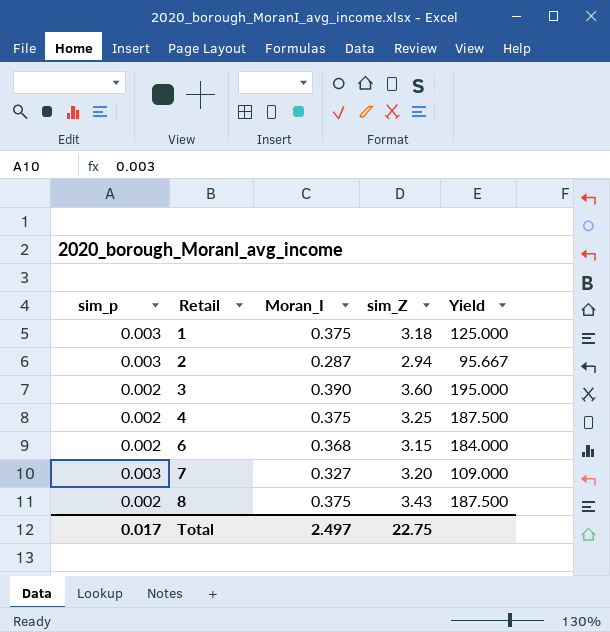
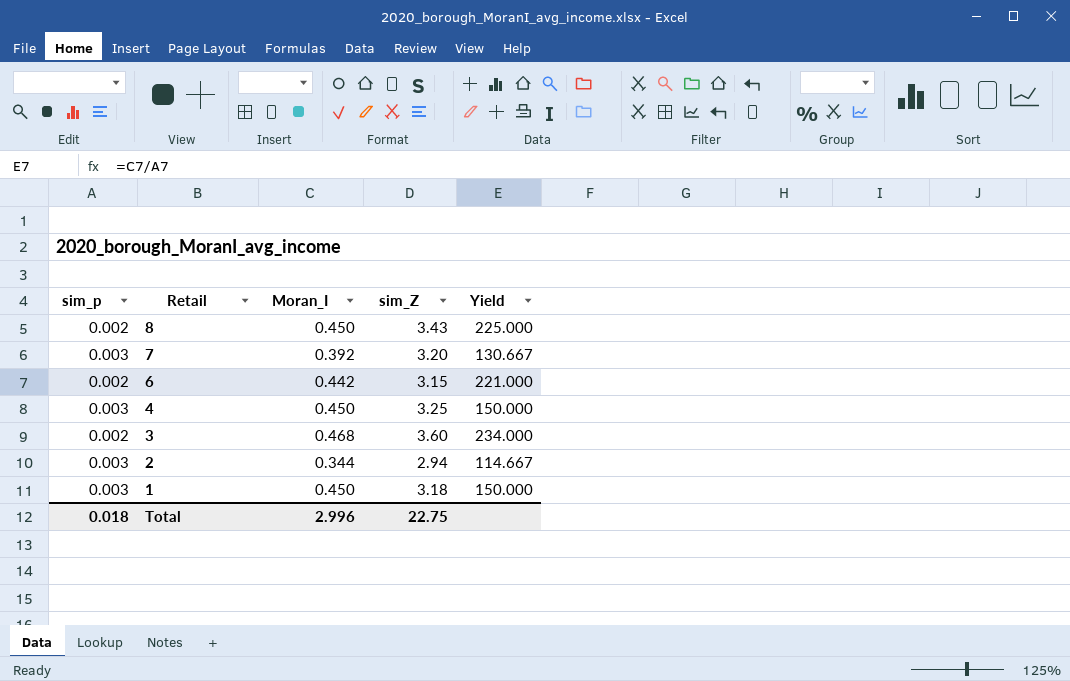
row order: Retail ascending -> Retail descending
8 | Moran_I: 0.375 -> 0.450
8 | Yield: 187.500 -> 225.000
7 | Moran_I: 0.327 -> 0.392
7 | Yield: 109.000 -> 130.667
6 | Moran_I: 0.368 -> 0.442
6 | Yield: 184.000 -> 221.000
4 | sim_p: 0.002 -> 0.003
4 | Moran_I: 0.375 -> 0.450
4 | Yield: 187.500 -> 150.000
3 | Moran_I: 0.390 -> 0.468
3 | Yield: 195.000 -> 234.000
2 | Moran_I: 0.287 -> 0.344
2 | Yield: 95.667 -> 114.667
1 | Moran_I: 0.375 -> 0.450
1 | Yield: 125.000 -> 150.000
Total | sim_p: 0.017 -> 0.018
Total | Moran_I: 2.497 -> 2.996

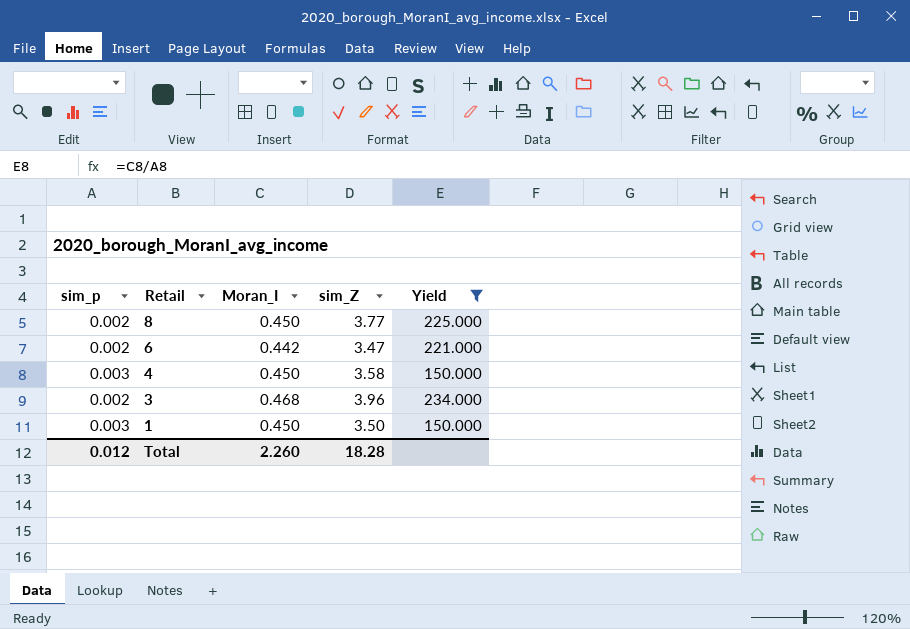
filter: none -> Yield >= 150.000
8 | sim_Z: 3.43 -> 3.77
6 | sim_Z: 3.15 -> 3.47
4 | sim_Z: 3.25 -> 3.58
3 | sim_Z: 3.60 -> 3.96
1 | sim_Z: 3.18 -> 3.50
Total | sim_p: 0.018 -> 0.012
Total | Moran_I: 2.996 -> 2.260
Total | sim_Z: 22.75 -> 18.28

